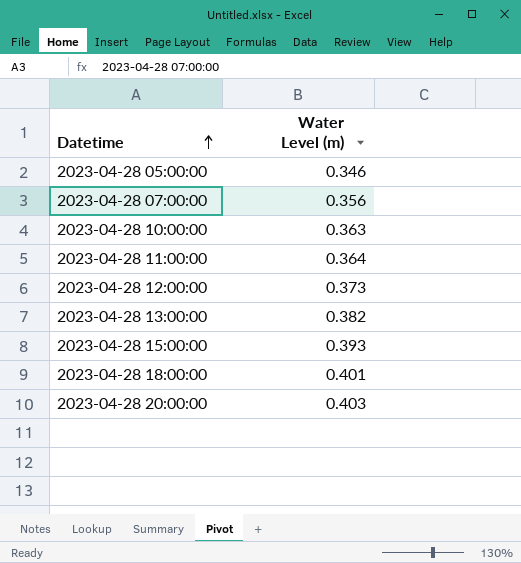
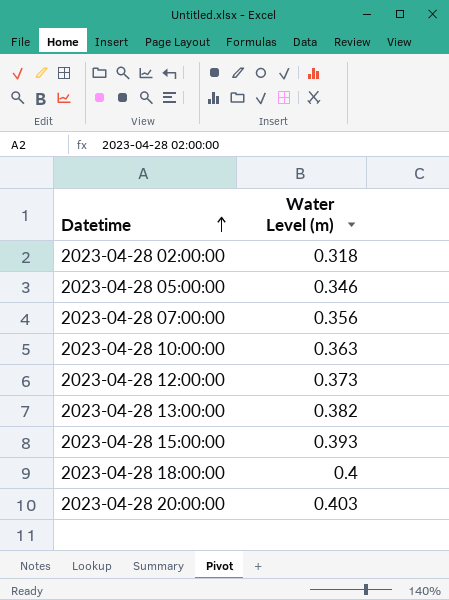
row 2023-04-28 11:00:00: 0.364 -> none
row 2023-04-28 02:00:00: none -> 0.318
2023-04-28 18:00:00 | Water Level (m): 0.401 -> 0.4

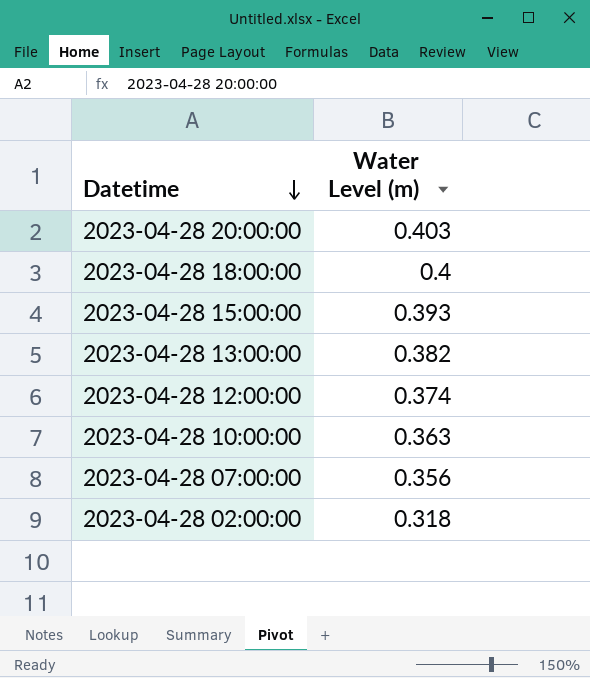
row order: Datetime ascending -> Datetime descending
row 2023-04-28 05:00:00: 0.346 -> none
2023-04-28 12:00:00 | Water Level (m): 0.373 -> 0.374

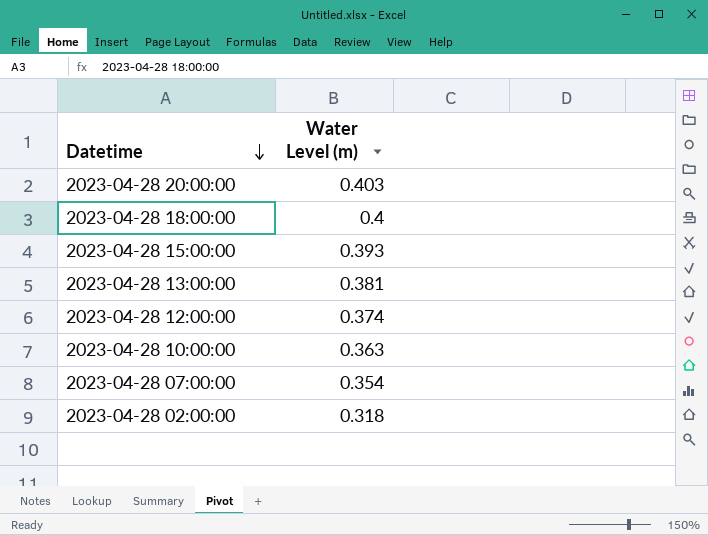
2023-04-28 13:00:00 | Water Level (m): 0.382 -> 0.381
2023-04-28 07:00:00 | Water Level (m): 0.356 -> 0.354

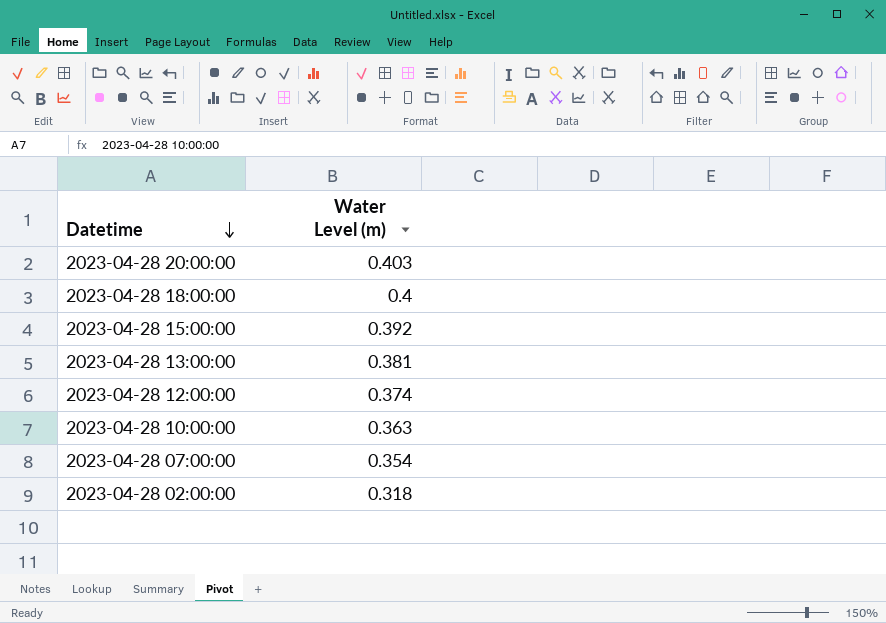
2023-04-28 15:00:00 | Water Level (m): 0.393 -> 0.392

